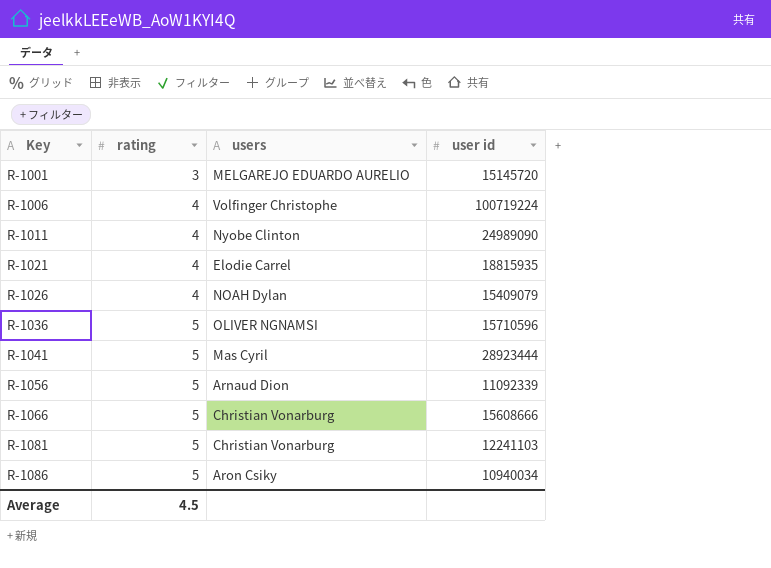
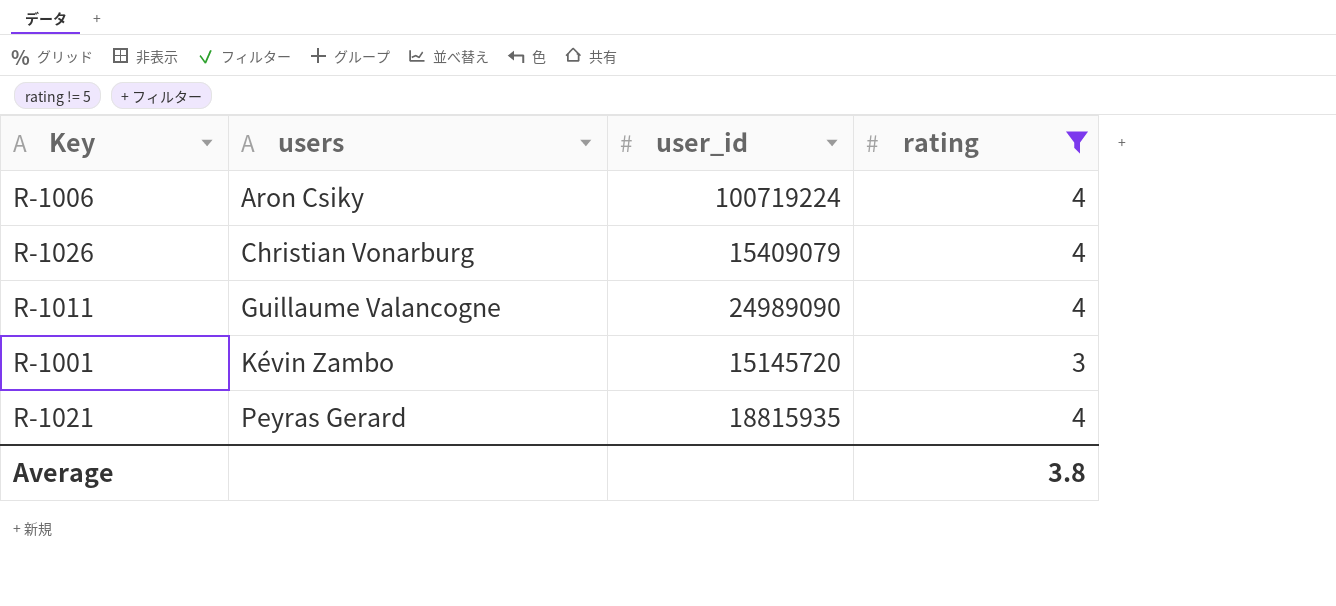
filter: none -> rating != 5
row order: Key ascending -> users ascending
column name: user id -> user_id
column rating | position: 2 -> 4
R-1006 | users: Volfinger Christophe -> Aron Csiky
R-1026 | users: NOAH Dylan -> Christian Vonarburg
R-1011 | users: Nyobe Clinton -> Guillaume Valancogne
R-1001 | users: MELGAREJO EDUARDO AURELIO -> Kévin Zambo
R-1021 | users: Elodie Carrel -> Peyras Gerard
Average | rating: 4.5 -> 3.8

